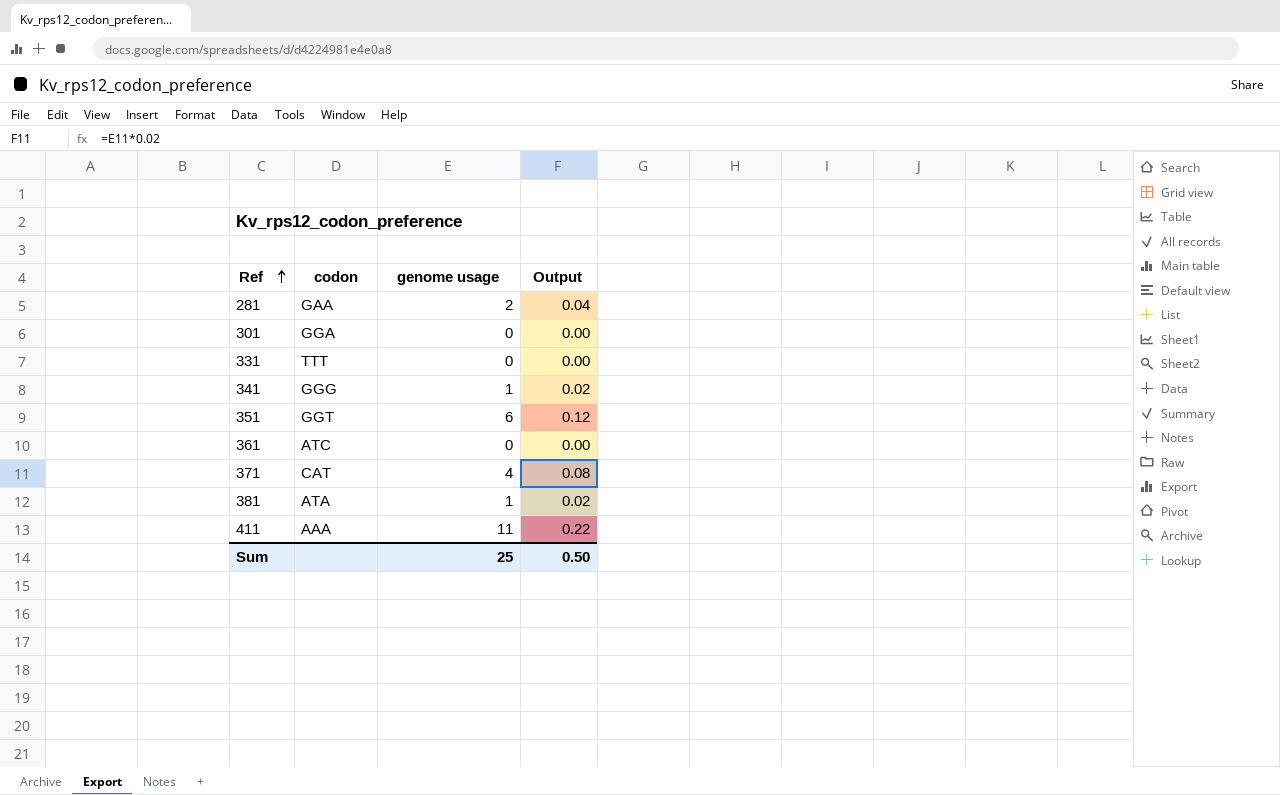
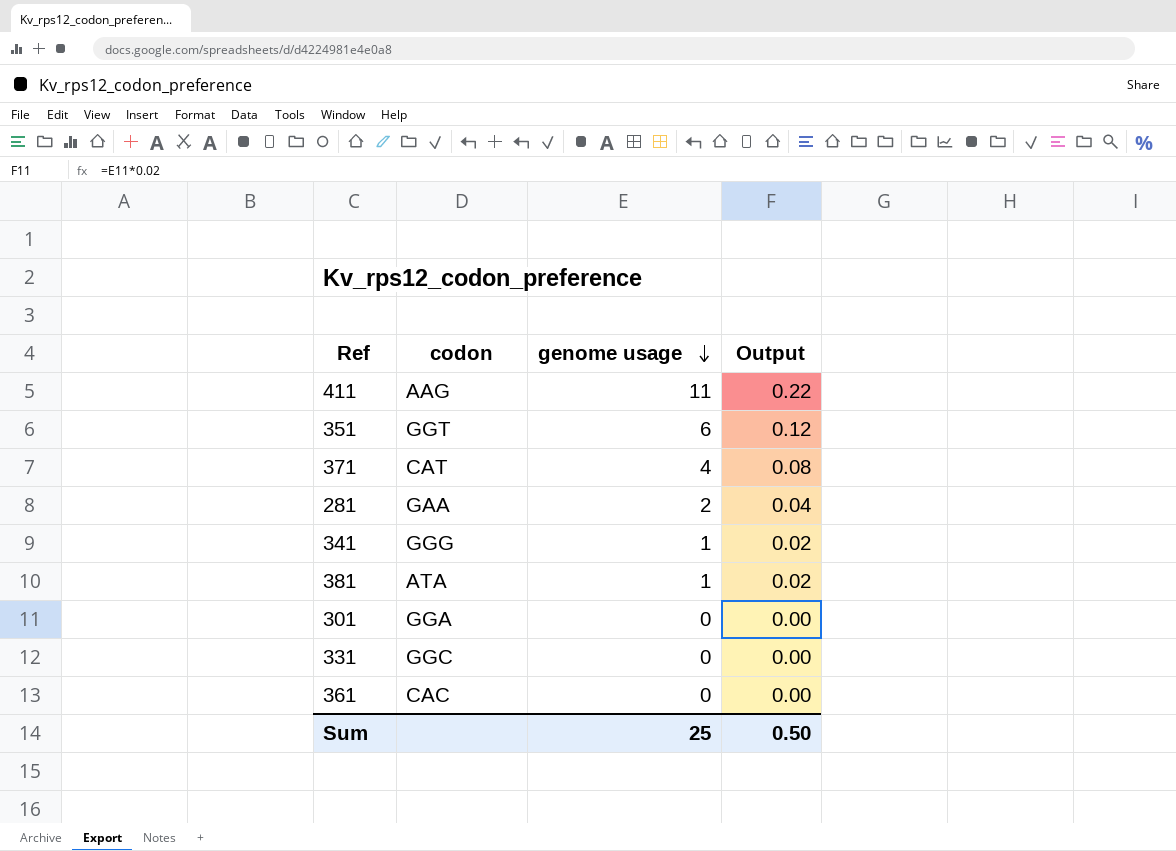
row order: Ref ascending -> genome usage descending
411 | codon: AAA -> AAG
331 | codon: TTT -> GGC
361 | codon: ATC -> CAC

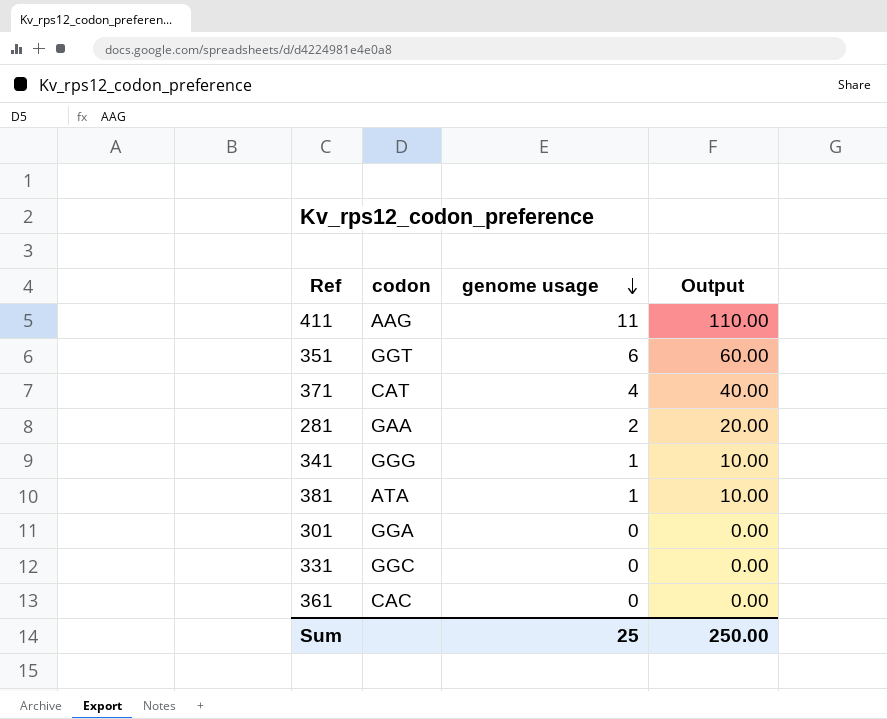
column Output | formula: [genome usage] * 0.02 -> [genome usage] * 10
Sum | Output: 0.50 -> 250.00

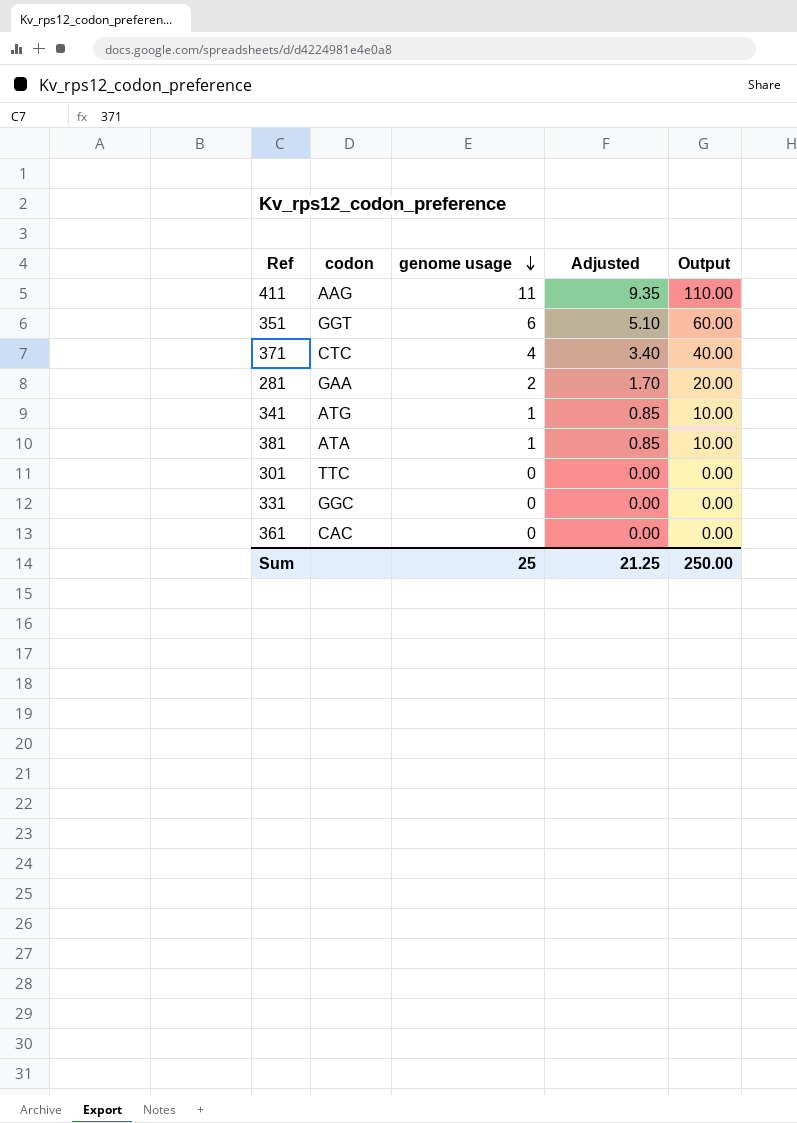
column Adjusted | formula: none -> [genome usage] * 0.85
371 | codon: CAT -> CTC
341 | codon: GGG -> ATG
301 | codon: GGA -> TTC

